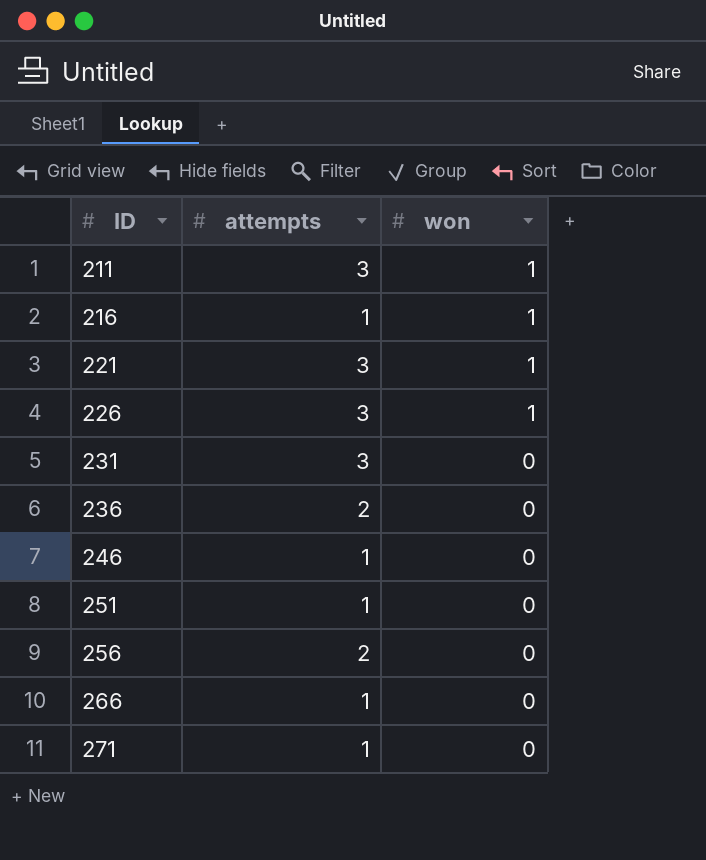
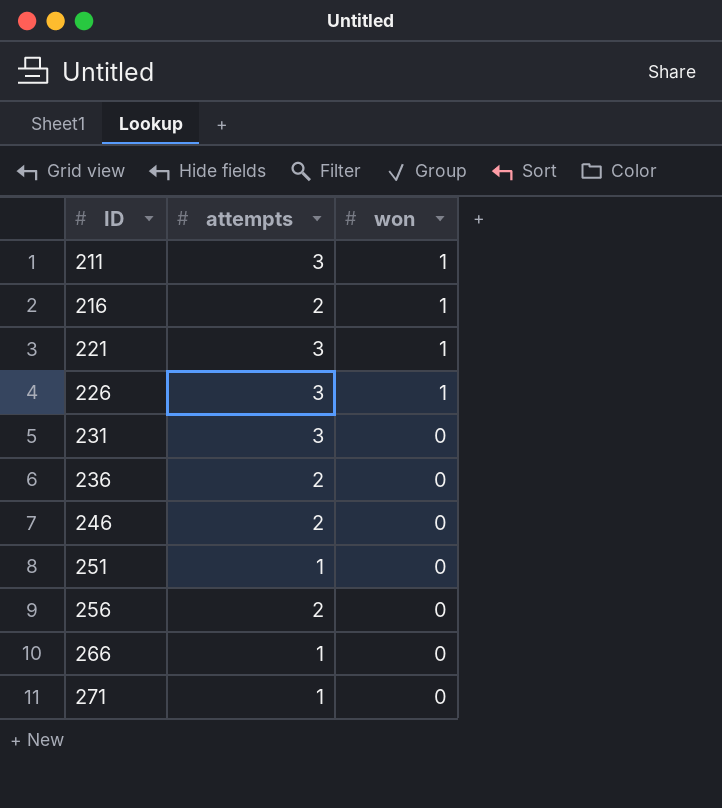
216 | attempts: 1 -> 2
246 | attempts: 1 -> 2

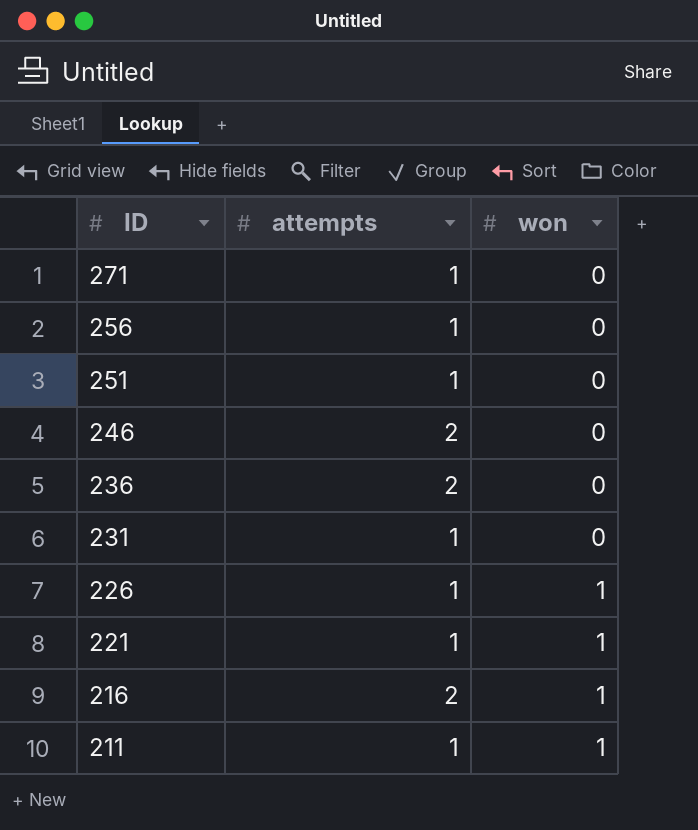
row order: ID ascending -> ID descending
row 266: 1 | 0 -> none
256 | attempts: 2 -> 1
231 | attempts: 3 -> 1
226 | attempts: 3 -> 1
221 | attempts: 3 -> 1
211 | attempts: 3 -> 1

